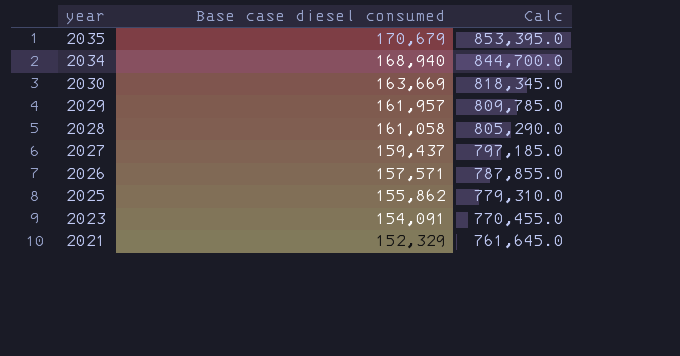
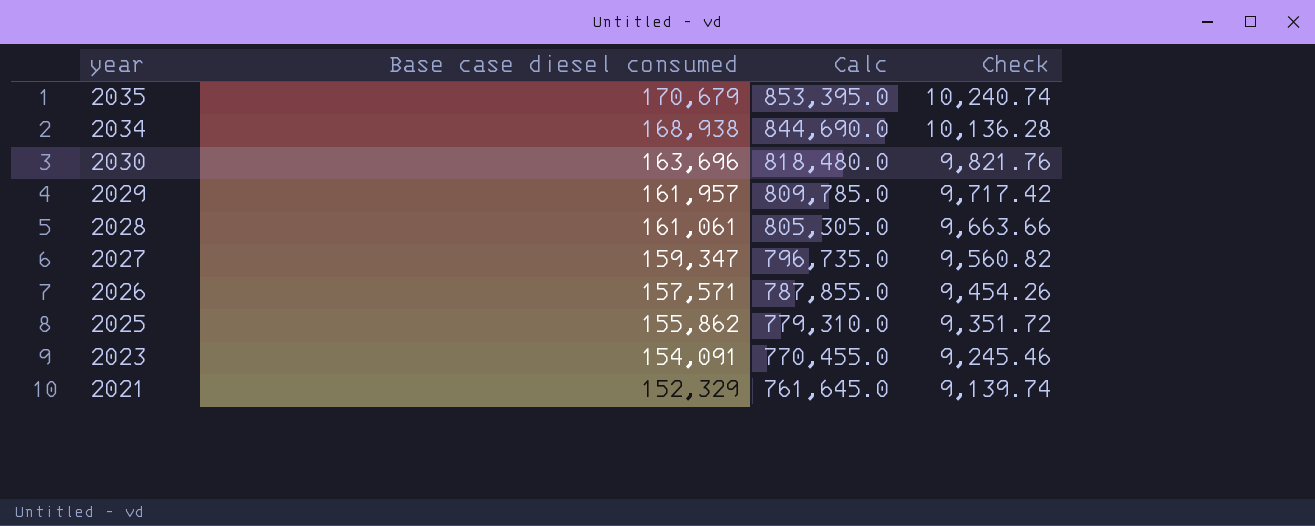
column Check | formula: none -> [Base case diesel consumed] * 0.06
2034 | Base case diesel consumed: 168,940 -> 168,938
2034 | Calc: 844,700.0 -> 844,690.0
2030 | Base case diesel consumed: 163,669 -> 163,696
2030 | Calc: 818,345.0 -> 818,480.0
2028 | Base case diesel consumed: 161,058 -> 161,061
2028 | Calc: 805,290.0 -> 805,305.0
2027 | Base case diesel consumed: 159,437 -> 159,347
2027 | Calc: 797,185.0 -> 796,735.0

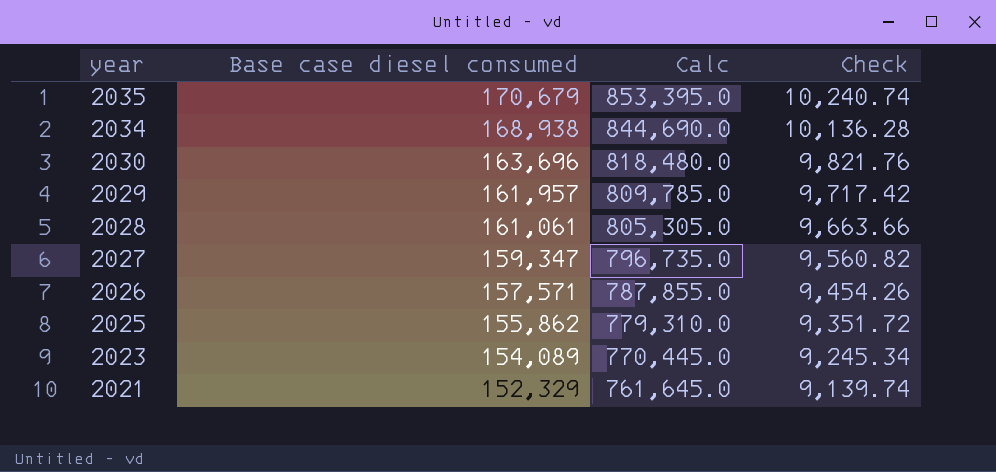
2023 | Base case diesel consumed: 154,091 -> 154,089
2023 | Calc: 770,455.0 -> 770,445.0
2023 | Check: 9,245.46 -> 9,245.34

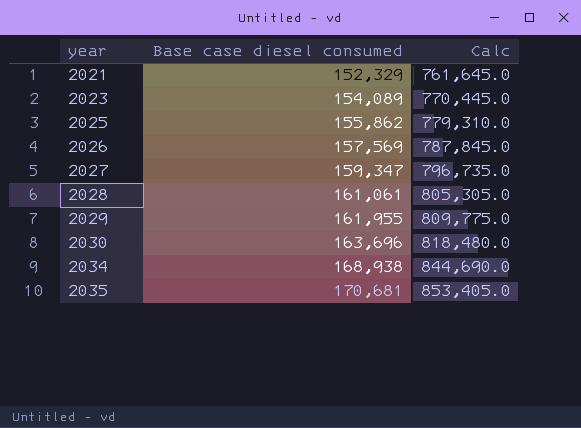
row order: year descending -> year ascending
column Check | formula: [Base case diesel consumed] * 0.06 -> none
2026 | Base case diesel consumed: 157,571 -> 157,569
2026 | Calc: 787,855.0 -> 787,845.0
2029 | Base case diesel consumed: 161,957 -> 161,955
2029 | Calc: 809,785.0 -> 809,775.0
2035 | Base case diesel consumed: 170,679 -> 170,681
2035 | Calc: 853,395.0 -> 853,405.0

